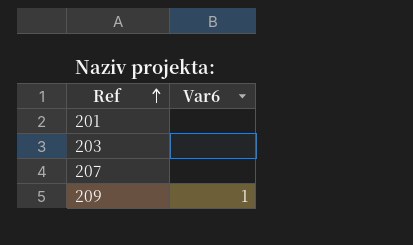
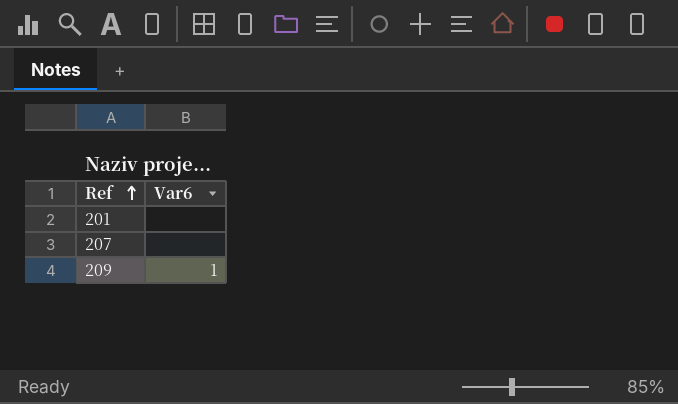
row 203: none -> none

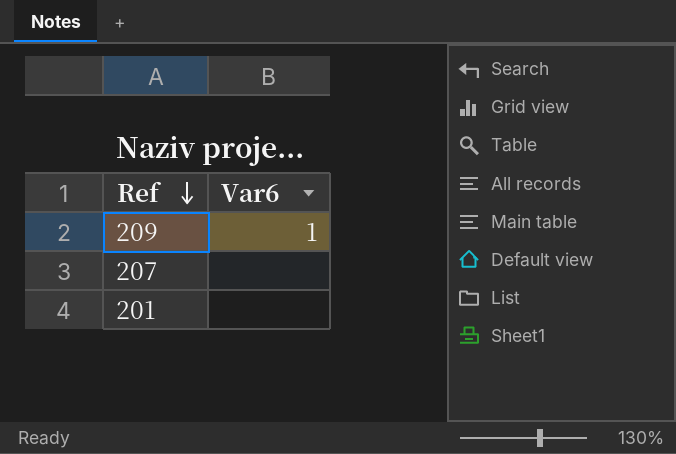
row order: Ref ascending -> Ref descending

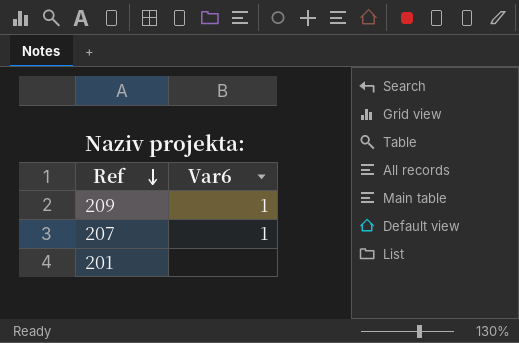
207 | Var6: none -> 1

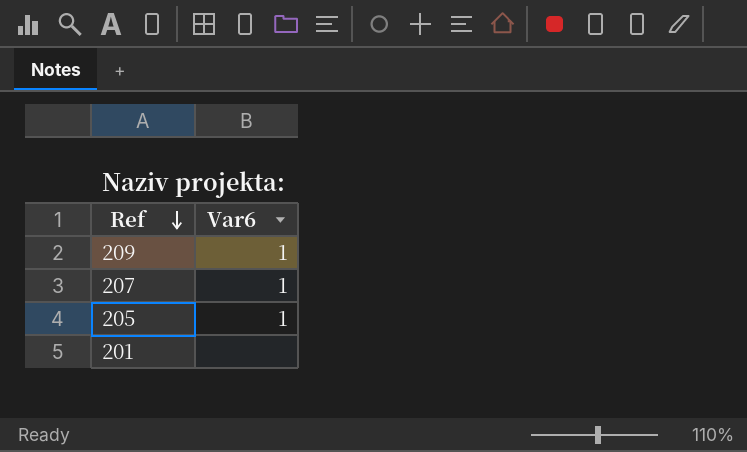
row 205: none -> 1

